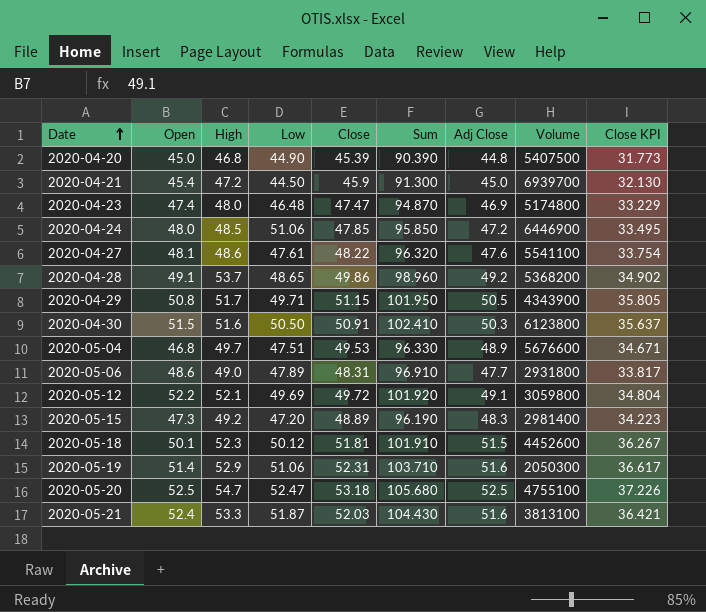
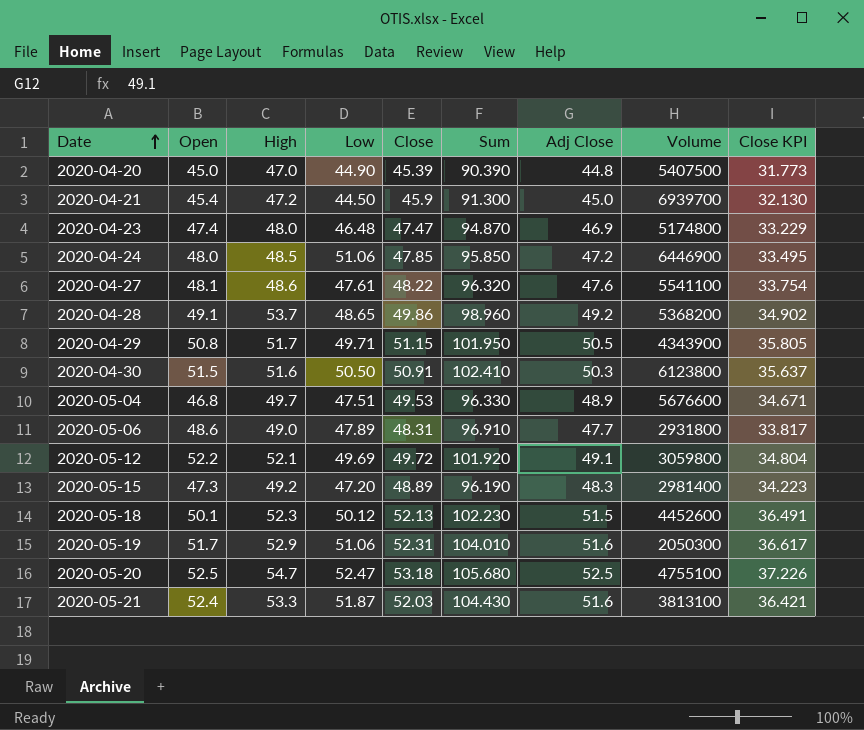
2020-04-20 | High: 46.8 -> 47.0
2020-05-18 | Close: 51.81 -> 52.13
2020-05-18 | Sum: 101.910 -> 102.230
2020-05-18 | Close KPI: 36.267 -> 36.491
2020-05-19 | Open: 51.4 -> 51.7
2020-05-19 | Sum: 103.710 -> 104.010

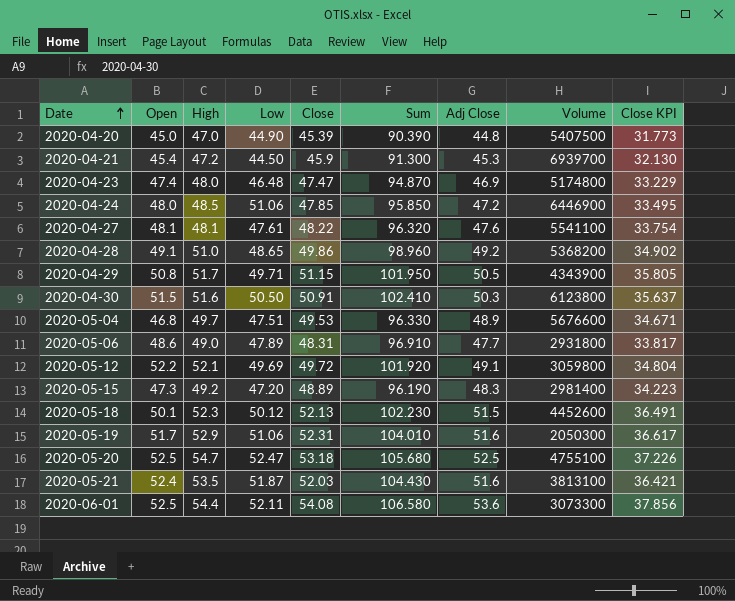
2020-04-21 | Adj Close: 45.0 -> 45.3
2020-04-27 | High: 48.6 -> 48.1
2020-04-28 | High: 53.7 -> 51.0
2020-05-21 | High: 53.3 -> 53.5
row 2020-06-01: none -> 52.5 | 54.4 | 52.11 | 54.08 | 106.580 | 53.6 | 3073300 | 37.856

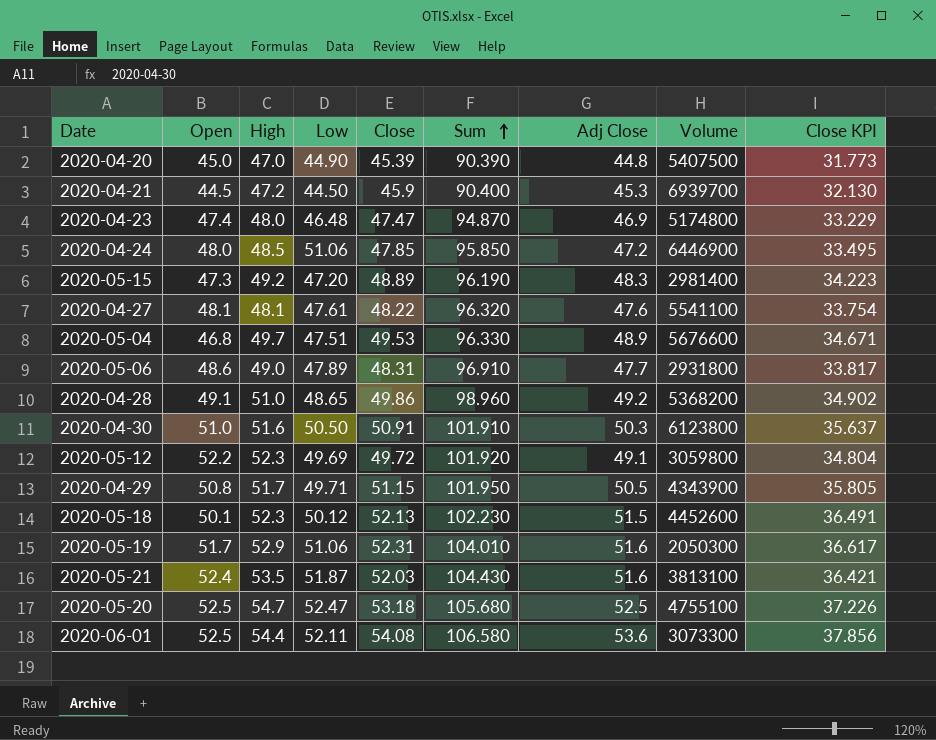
row order: Date ascending -> Sum ascending
2020-04-21 | Open: 45.4 -> 44.5
2020-04-21 | Sum: 91.300 -> 90.400
2020-04-30 | Open: 51.5 -> 51.0
2020-04-30 | Sum: 102.410 -> 101.910
2020-05-12 | High: 52.1 -> 52.3

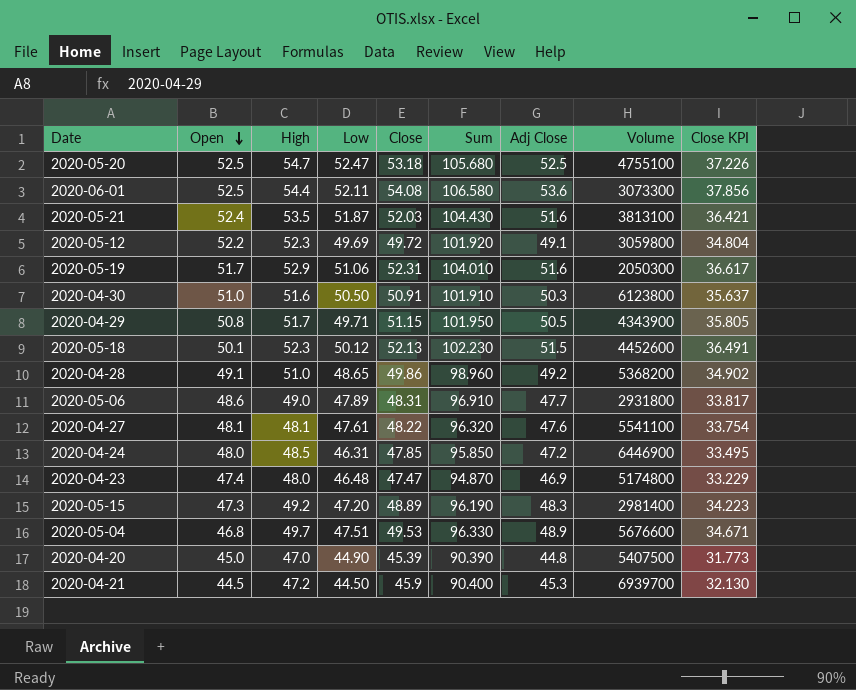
row order: Sum ascending -> Open descending
2020-04-24 | Low: 51.06 -> 46.31

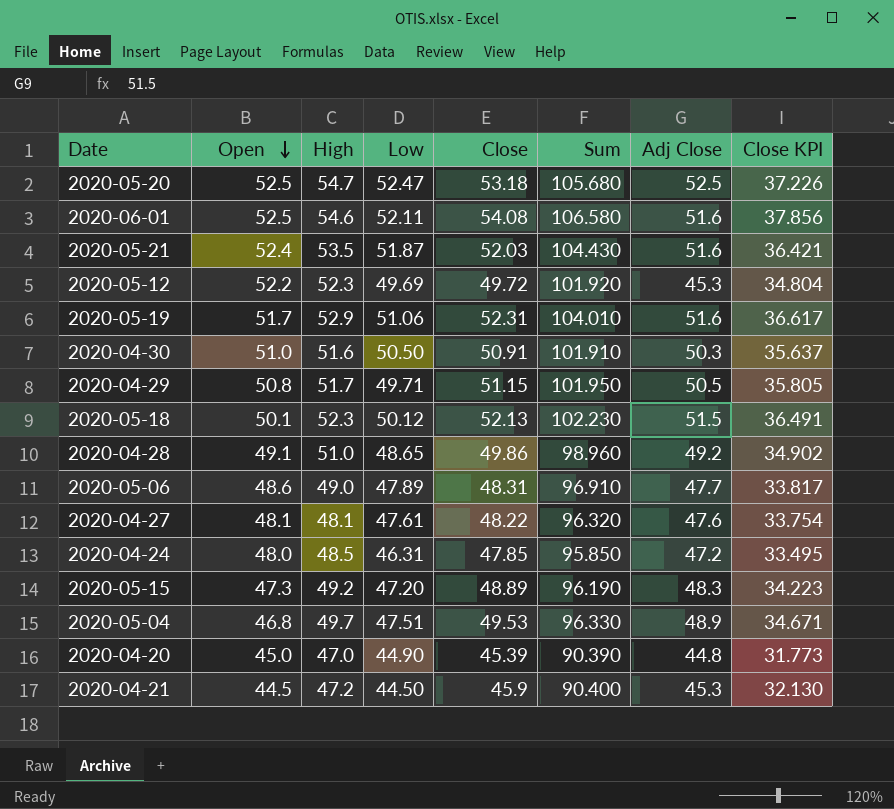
column Volume | position: 8 -> none
row 2020-04-23: 47.4 | 48.0 | 46.48 | 47.47 | 94.870 | 46.9 | 5174800 | 33.229 -> none
2020-06-01 | High: 54.4 -> 54.6
2020-06-01 | Adj Close: 53.6 -> 51.6
2020-05-12 | Adj Close: 49.1 -> 45.3

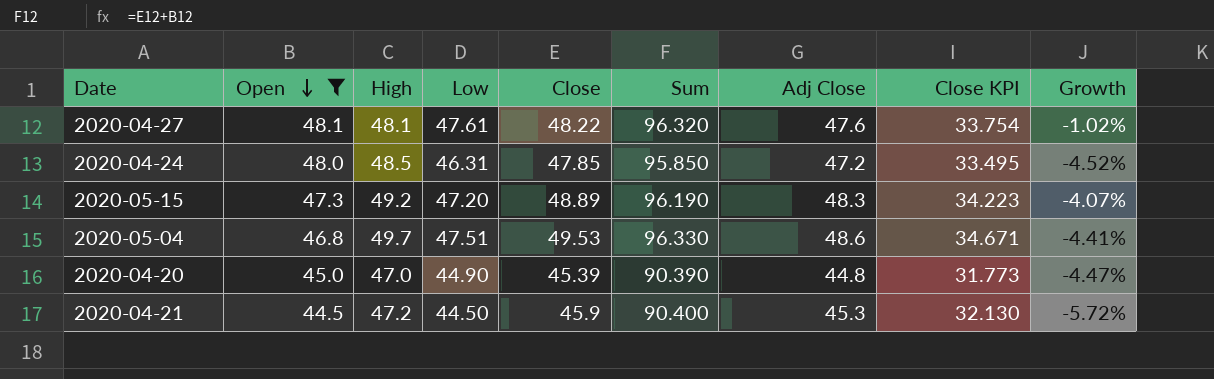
filter: none -> Open <= 48.1
column Growth | formula: none -> ([Low] - [High]) / [High]
2020-05-04 | Adj Close: 48.9 -> 48.6

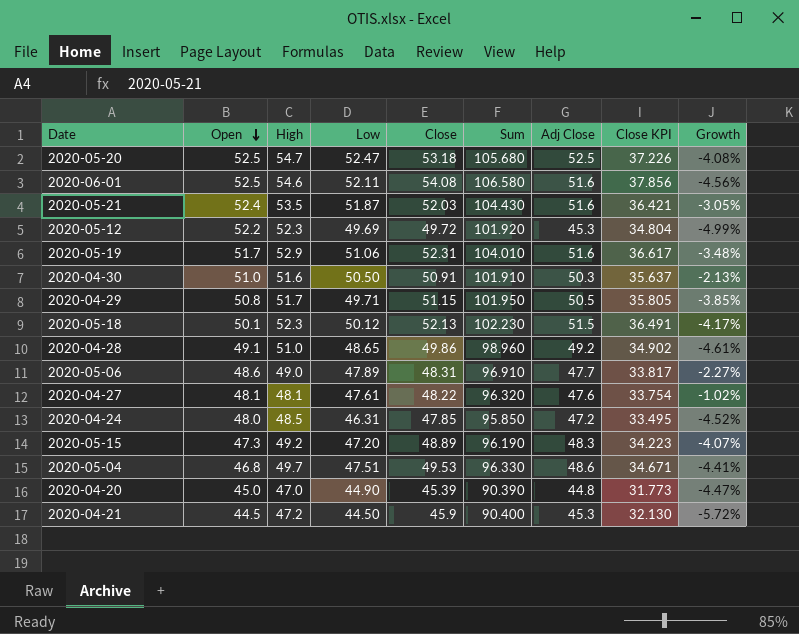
filter: Open <= 48.1 -> none

